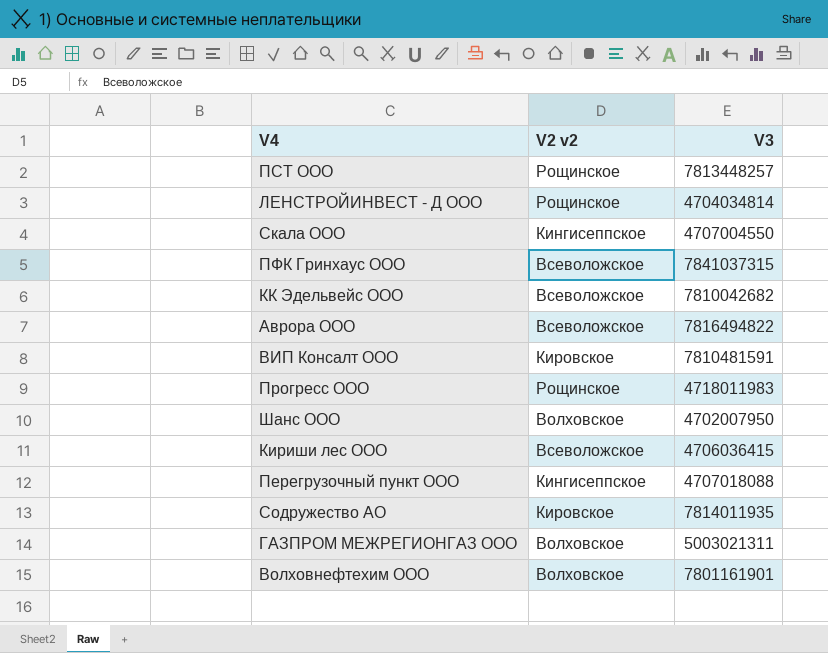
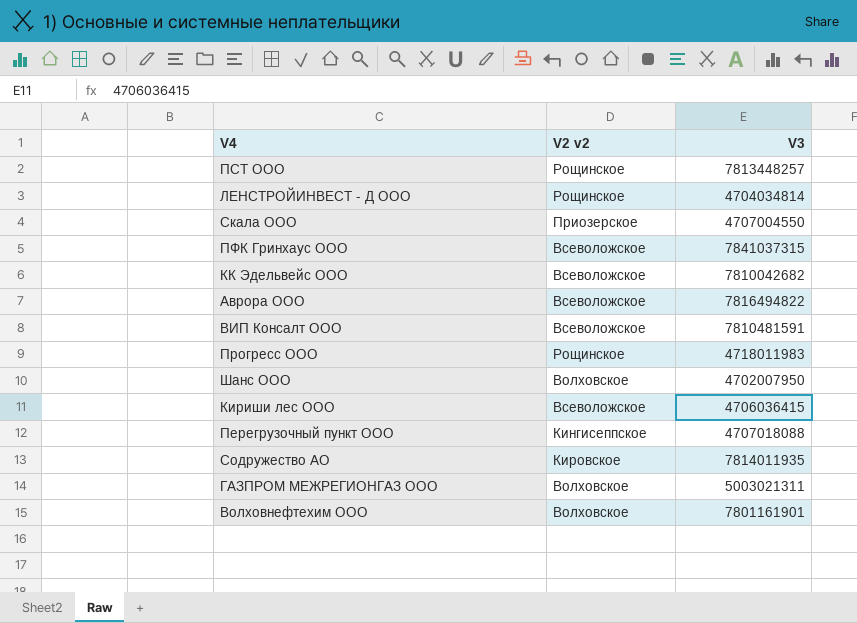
Скала ООО | V2 v2: Кингисеппское -> Приозерское
ВИП Консалт ООО | V2 v2: Кировское -> Всеволожское

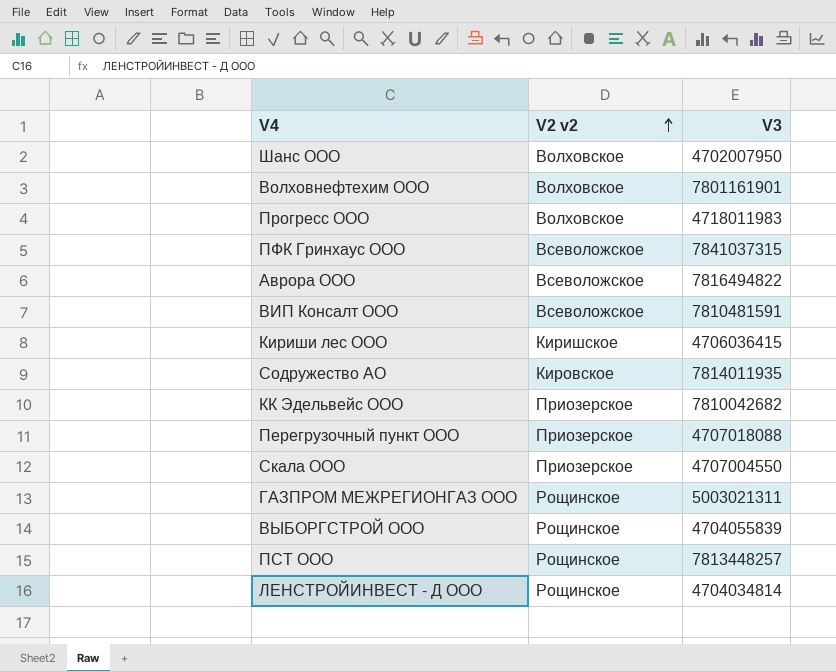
row order: none -> V2 v2 ascending
Прогресс ООО | V2 v2: Рощинское -> Волховское
Кириши лес ООО | V2 v2: Всеволожское -> Киришское
КК Эдельвейс ООО | V2 v2: Всеволожское -> Приозерское
Перегрузочный пункт ООО | V2 v2: Кингисеппское -> Приозерское
ГАЗПРОМ МЕЖРЕГИОНГАЗ ООО | V2 v2: Волховское -> Рощинское
row ВЫБОРГСТРОЙ ООО: none -> Рощинское | 4704055839

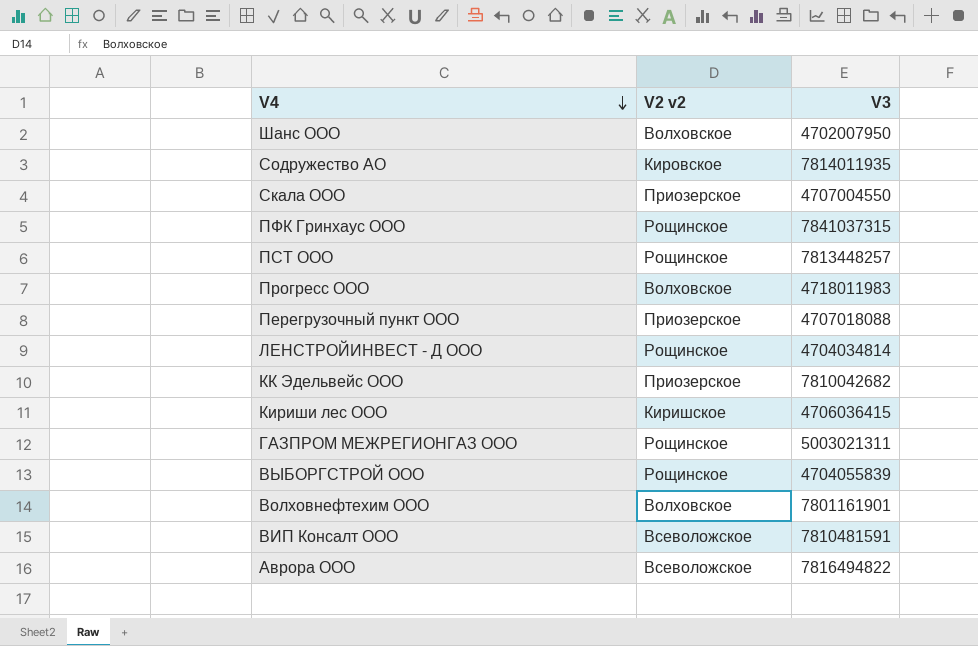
row order: V2 v2 ascending -> V4 descending
ПФК Гринхаус ООО | V2 v2: Всеволожское -> Рощинское

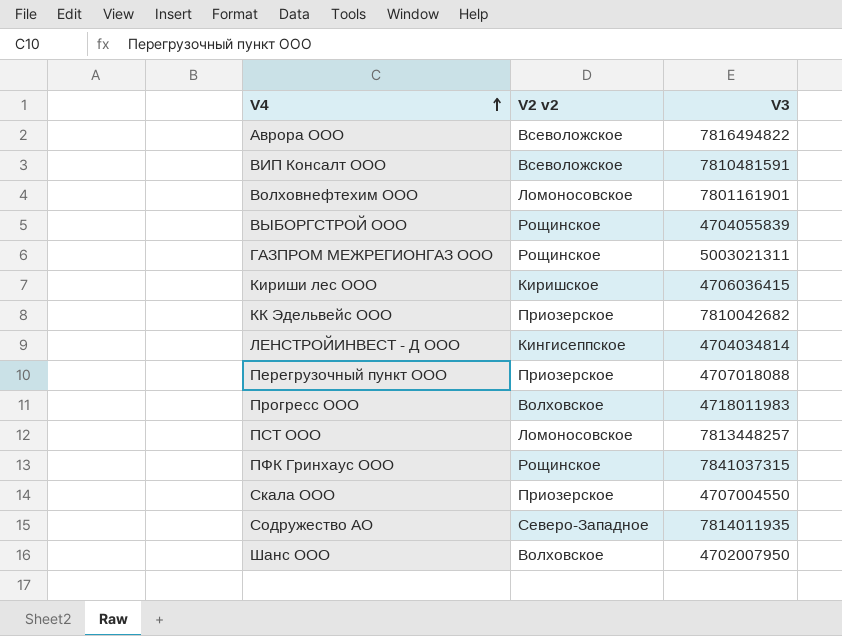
row order: V4 descending -> V4 ascending
Волховнефтехим ООО | V2 v2: Волховское -> Ломоносовское
ЛЕНСТРОЙИНВЕСТ - Д ООО | V2 v2: Рощинское -> Кингисеппское
ПСТ ООО | V2 v2: Рощинское -> Ломоносовское
Содружество АО | V2 v2: Кировское -> Северо-Западное

